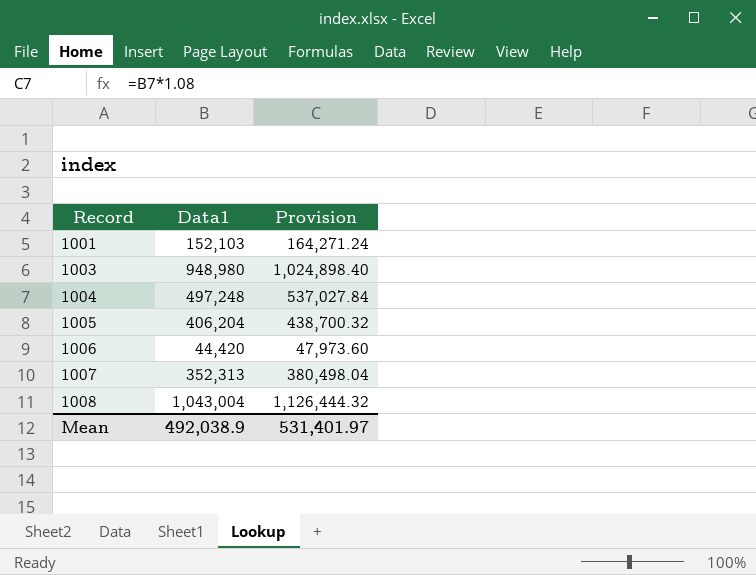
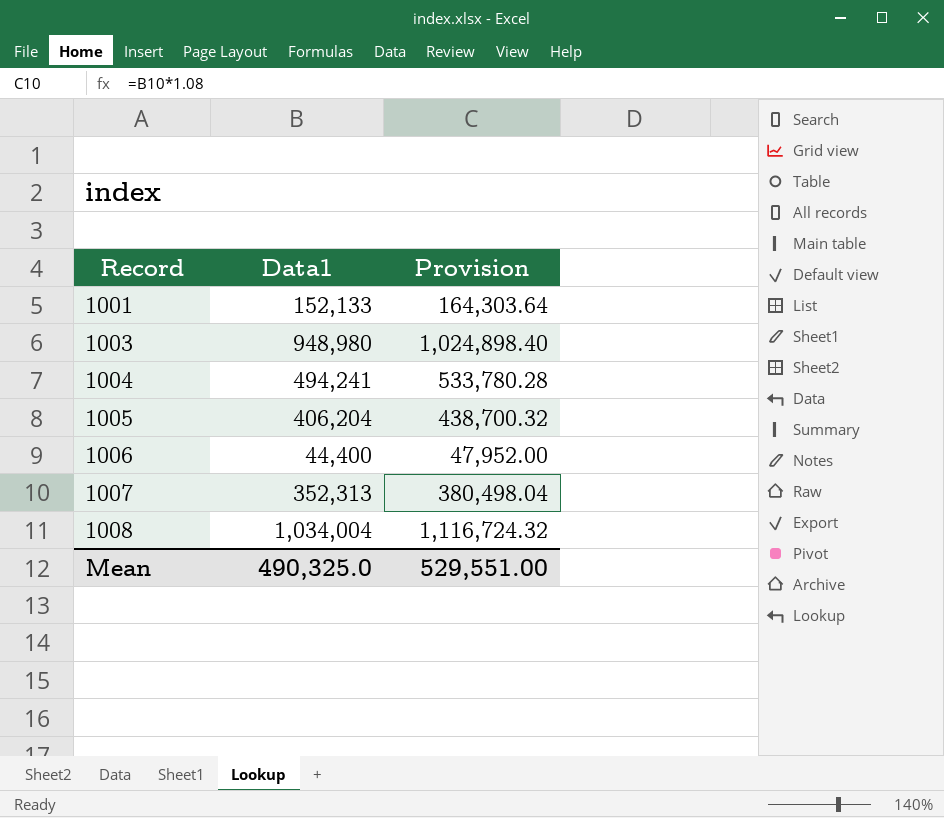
1001 | Data1: 152,103 -> 152,133
1001 | Provision: 164,271.24 -> 164,303.64
1004 | Data1: 497,248 -> 494,241
1004 | Provision: 537,027.84 -> 533,780.28
1006 | Data1: 44,420 -> 44,400
1006 | Provision: 47,973.60 -> 47,952.00
1008 | Data1: 1,043,004 -> 1,034,004
1008 | Provision: 1,126,444.32 -> 1,116,724.32
Mean | Data1: 492,038.9 -> 490,325.0
Mean | Provision: 531,401.97 -> 529,551.00

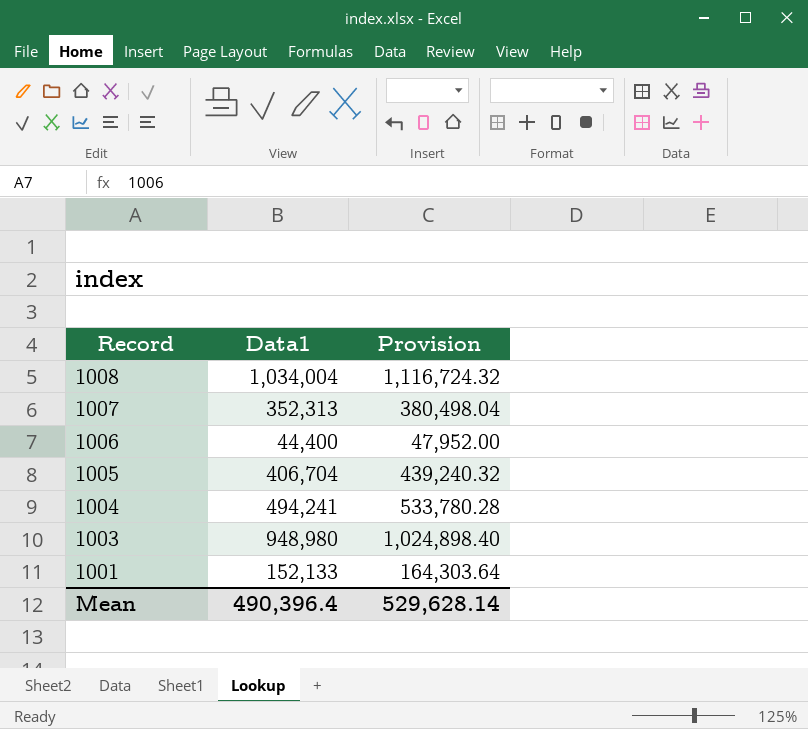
row order: Record ascending -> Record descending
1005 | Data1: 406,204 -> 406,704
1005 | Provision: 438,700.32 -> 439,240.32
Mean | Data1: 490,325.0 -> 490,396.4
Mean | Provision: 529,551.00 -> 529,628.14

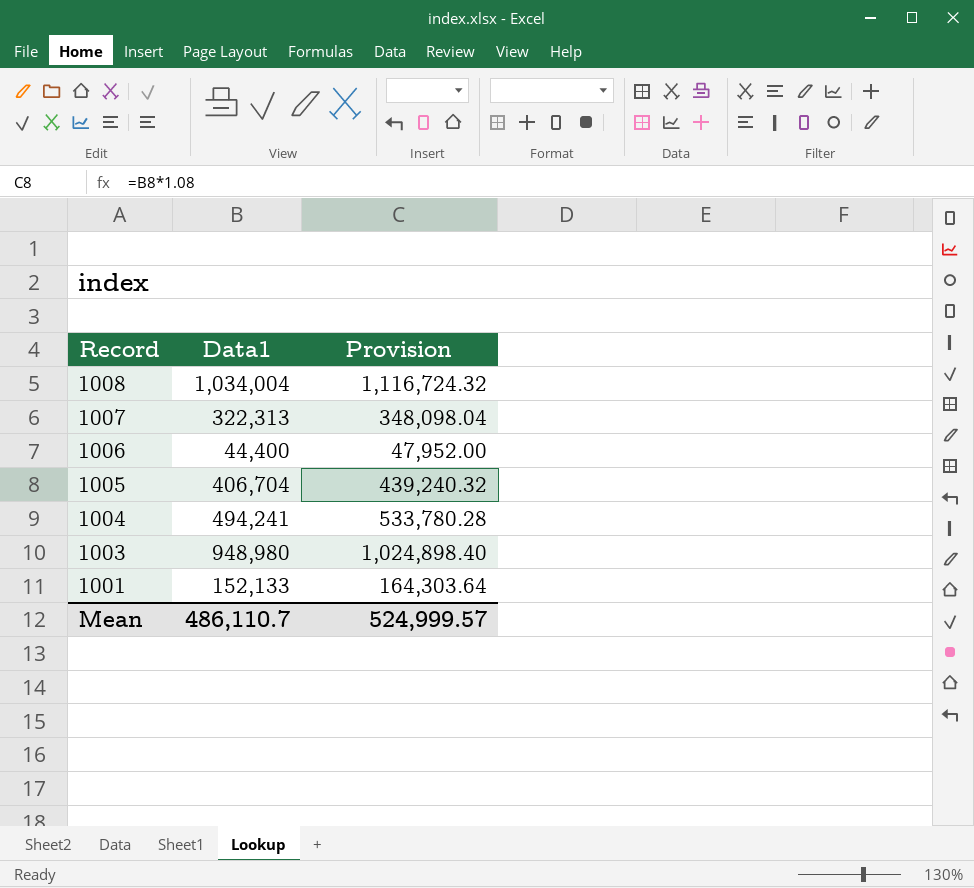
1007 | Data1: 352,313 -> 322,313
1007 | Provision: 380,498.04 -> 348,098.04
Mean | Data1: 490,396.4 -> 486,110.7
Mean | Provision: 529,628.14 -> 524,999.57

